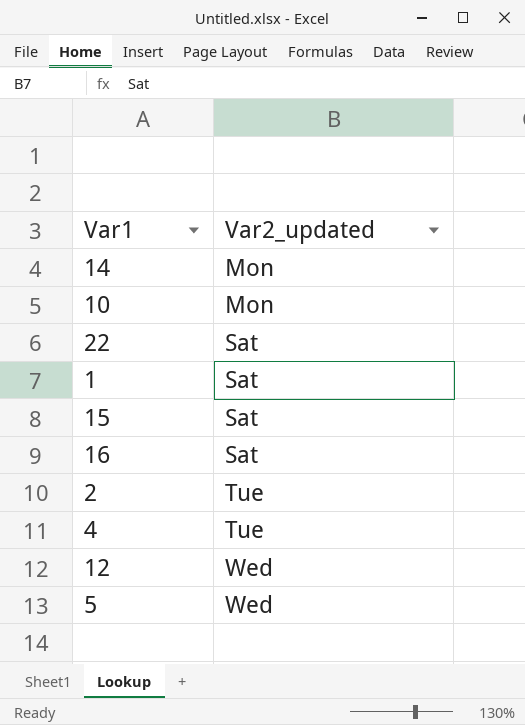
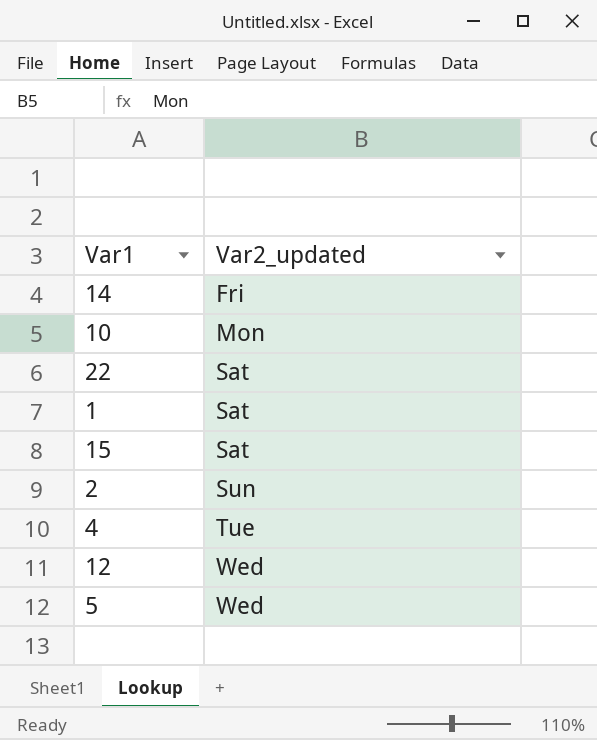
row 16: Sat -> none
14 | Var2_updated: Mon -> Fri
2 | Var2_updated: Tue -> Sun

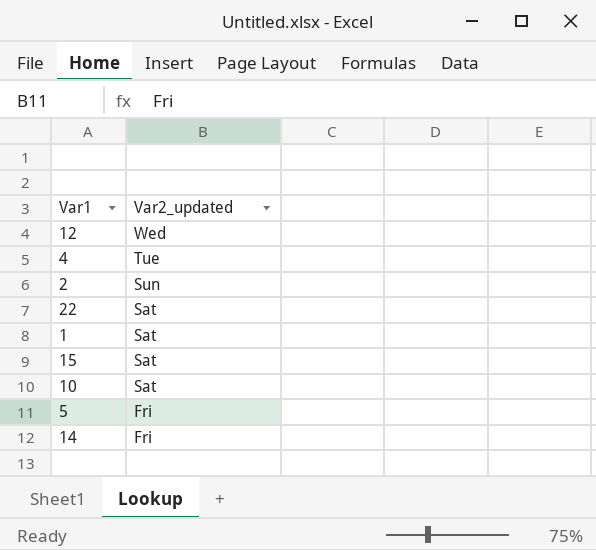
row order: Var2_updated ascending -> Var2_updated descending
10 | Var2_updated: Mon -> Sat
5 | Var2_updated: Wed -> Fri

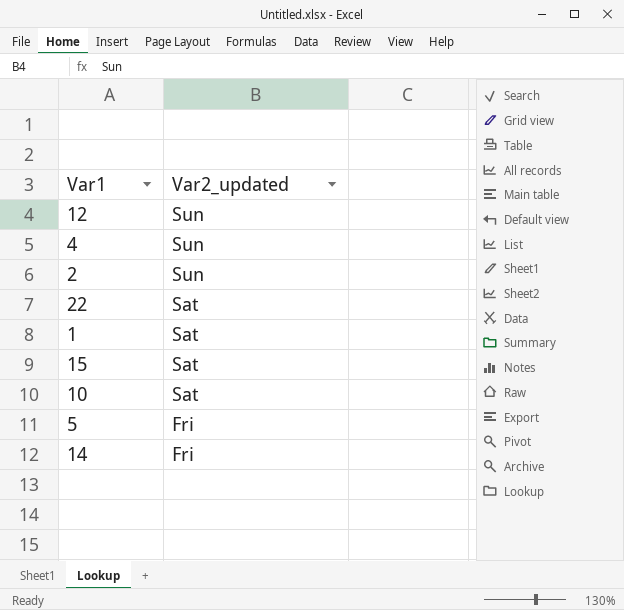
12 | Var2_updated: Wed -> Sun
4 | Var2_updated: Tue -> Sun

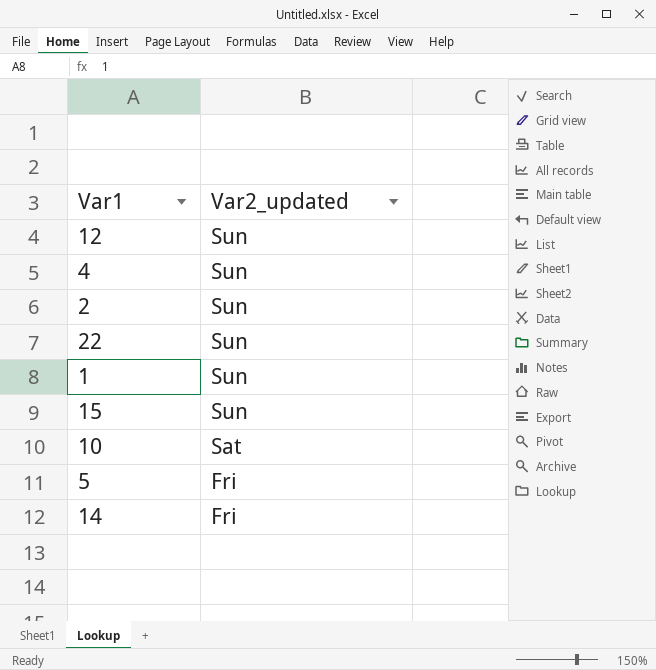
22 | Var2_updated: Sat -> Sun
1 | Var2_updated: Sat -> Sun
15 | Var2_updated: Sat -> Sun

